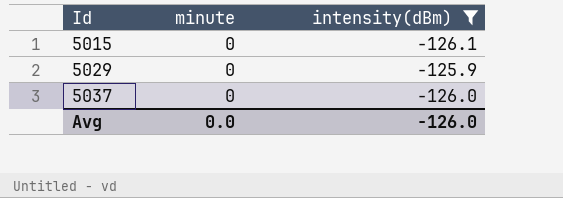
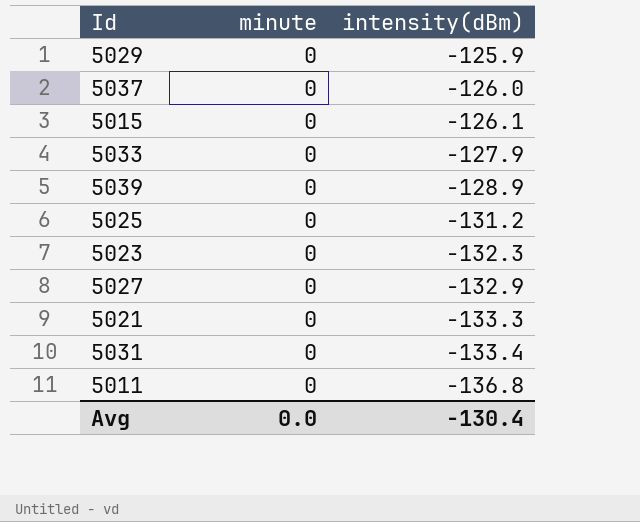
filter: intensity(dBm) >= -126.1 -> none
row order: Id ascending -> intensity(dBm) descending
Avg | intensity(dBm): -126.0 -> -130.4

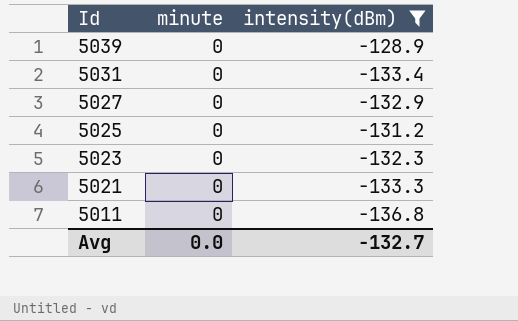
filter: none -> intensity(dBm) <= -128.9
row order: intensity(dBm) descending -> Id descending
Avg | intensity(dBm): -130.4 -> -132.7

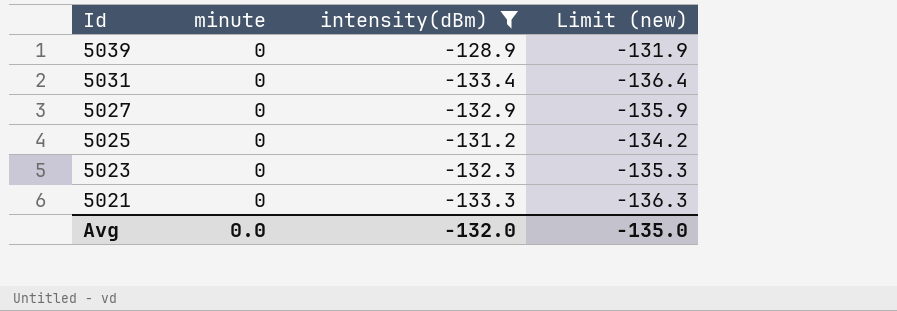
column Limit (new) | formula: none -> [intensity(dBm)] - 3
row 5011: 0 | -136.8 -> none
Avg | intensity(dBm): -132.7 -> -132.0

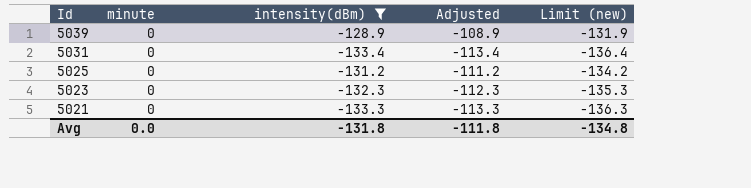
column Adjusted | formula: none -> [intensity(dBm)] + 20
row 5027: 0 | -132.9 | -135.9 -> none
Avg | intensity(dBm): -132.0 -> -131.8
Avg | Limit (new): -135.0 -> -134.8

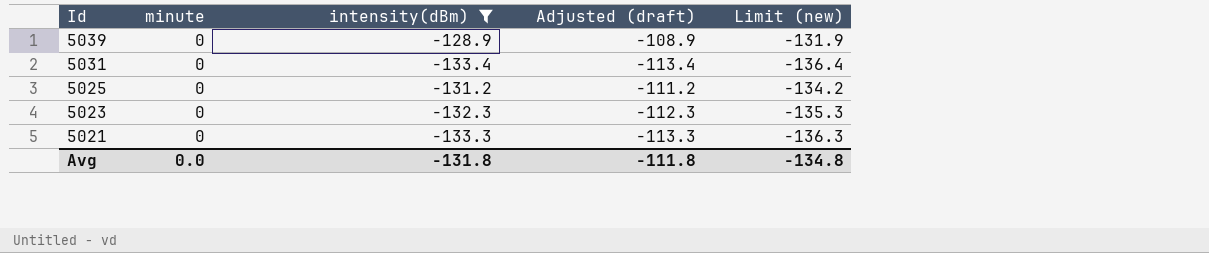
column name: Adjusted -> Adjusted (draft)

